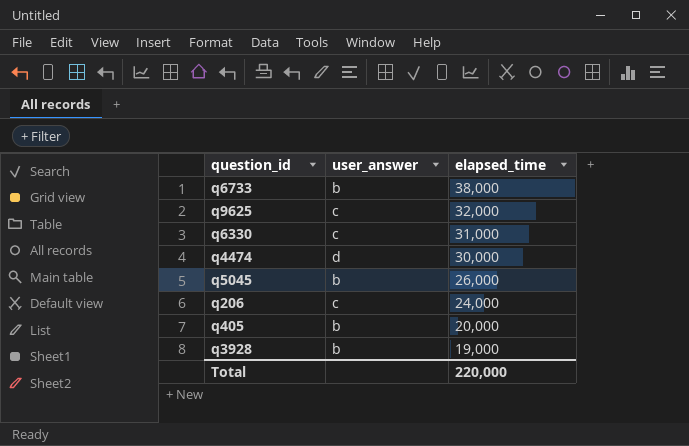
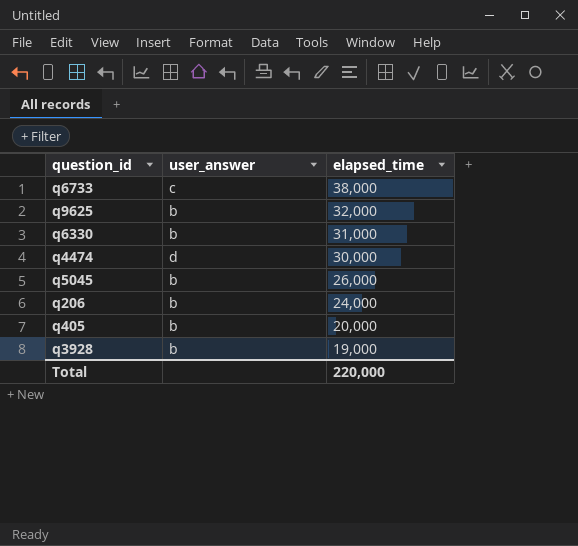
q6733 | user_answer: b -> c
q9625 | user_answer: c -> b
q6330 | user_answer: c -> b
q206 | user_answer: c -> b

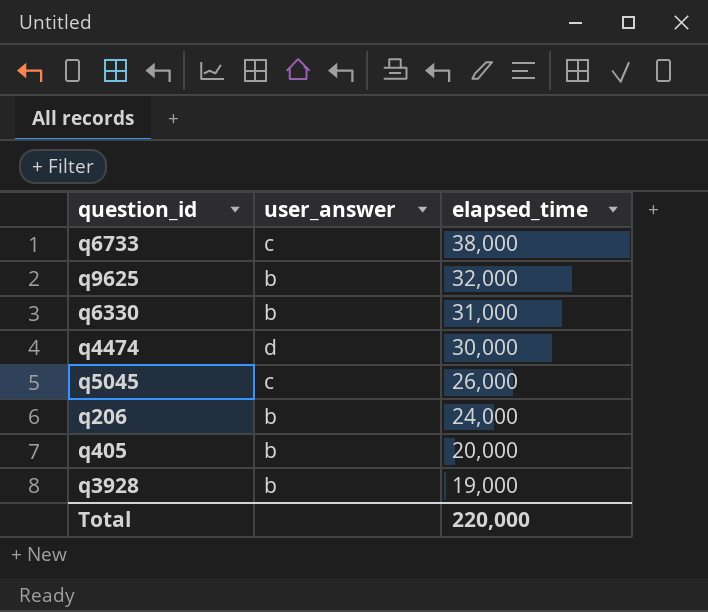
q5045 | user_answer: b -> c

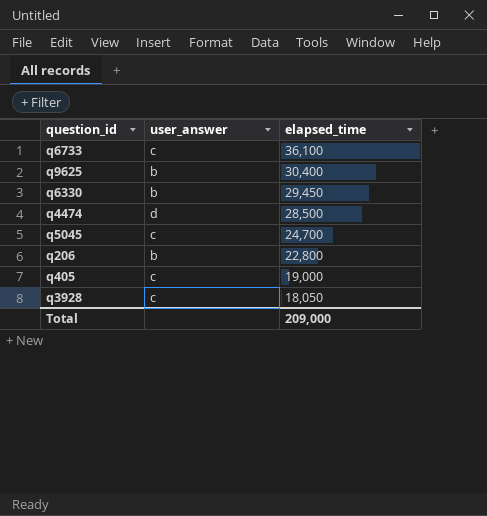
q6733 | elapsed_time: 38,000 -> 36,100
q9625 | elapsed_time: 32,000 -> 30,400
q6330 | elapsed_time: 31,000 -> 29,450
q4474 | elapsed_time: 30,000 -> 28,500
q5045 | elapsed_time: 26,000 -> 24,700
q206 | elapsed_time: 24,000 -> 22,800
q405 | user_answer: b -> c
q405 | elapsed_time: 20,000 -> 19,000
q3928 | user_answer: b -> c
q3928 | elapsed_time: 19,000 -> 18,050
Total | elapsed_time: 220,000 -> 209,000

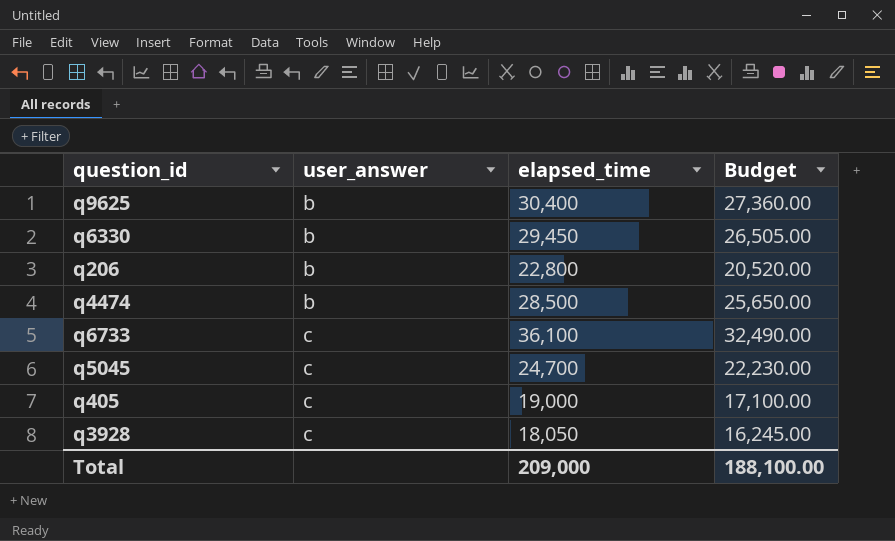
row order: elapsed_time descending -> user_answer ascending
column Budget | formula: none -> [elapsed_time] * 0.9
q4474 | user_answer: d -> b

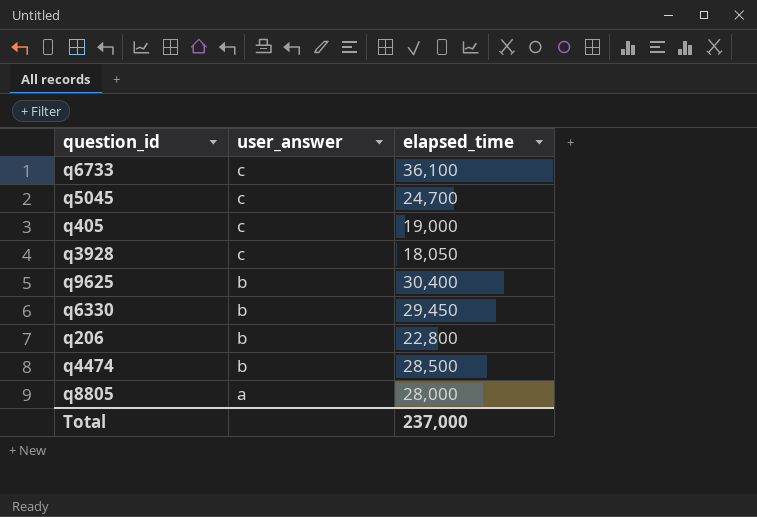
row order: user_answer ascending -> user_answer descending
column Budget | formula: [elapsed_time] * 0.9 -> none
row q8805: none -> a | 28,000
Total | elapsed_time: 209,000 -> 237,000

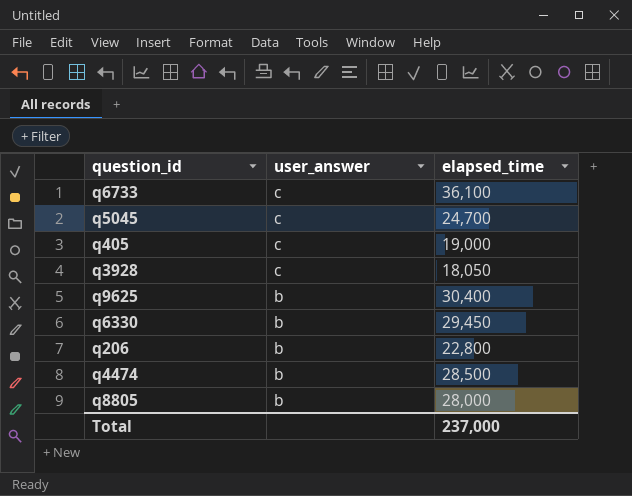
q8805 | user_answer: a -> b

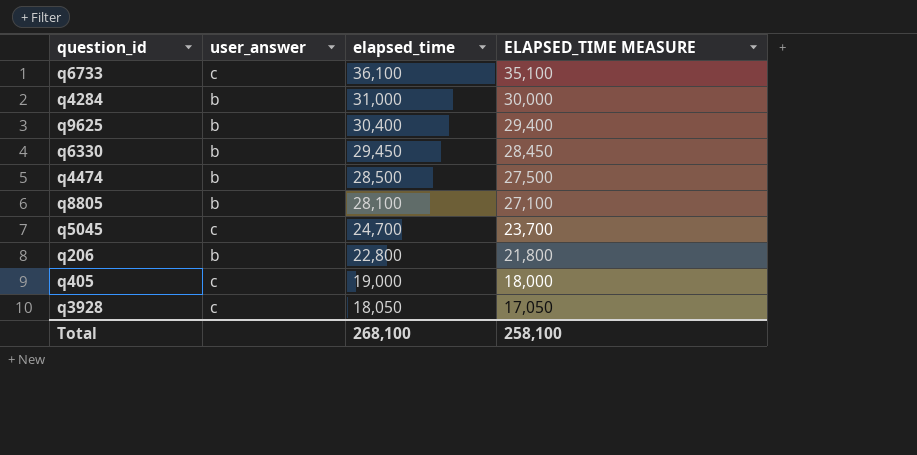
row order: user_answer descending -> elapsed_time descending
column ELAPSED_TIME MEASURE | formula: none -> [elapsed_time] - 1000
row q4284: none -> b | 31,000 | 30,000
q8805 | elapsed_time: 28,000 -> 28,100
Total | elapsed_time: 237,000 -> 268,100

